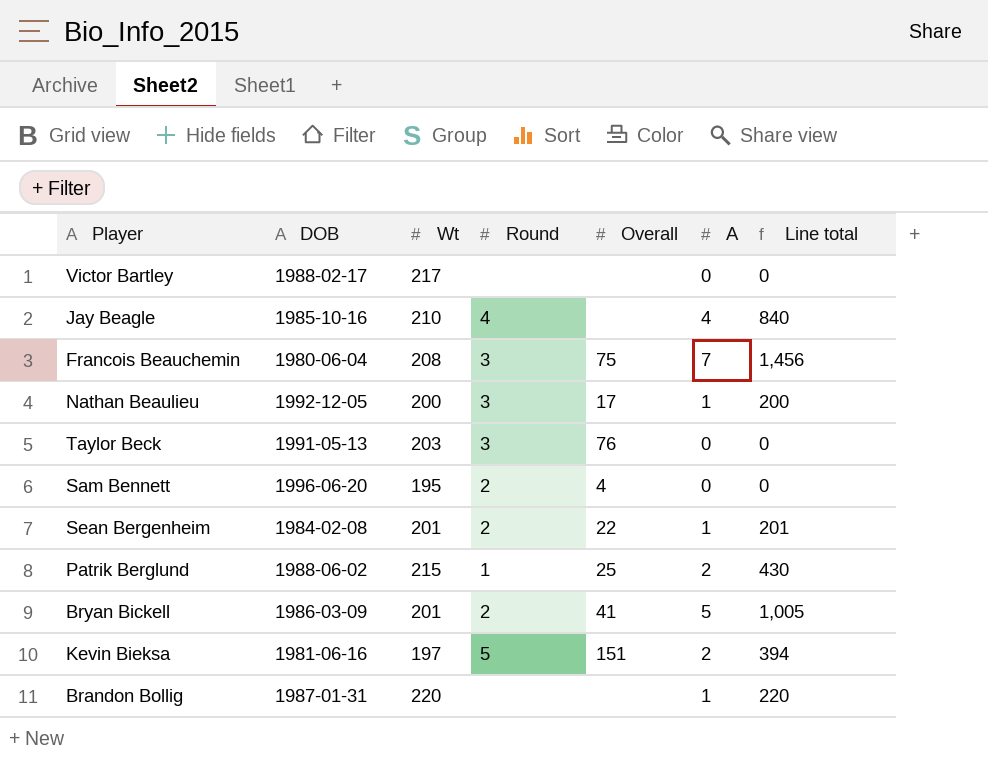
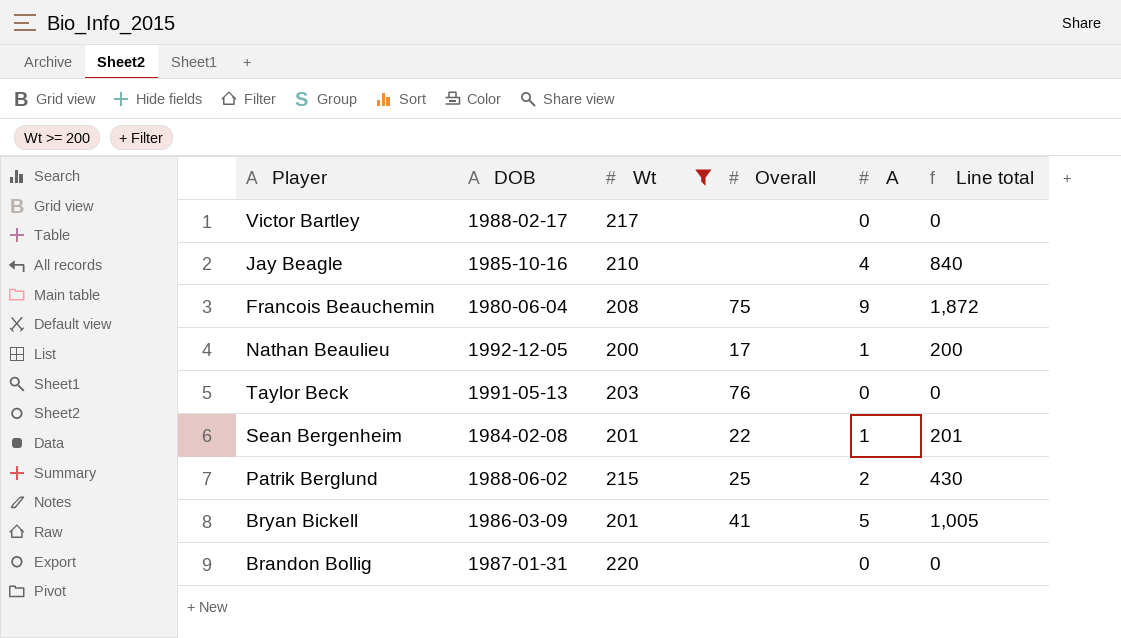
filter: none -> Wt >= 200
column Round | position: 4 -> none
Francois Beauchemin | A: 7 -> 9
Francois Beauchemin | Line total: 1,456 -> 1,872
Brandon Bollig | A: 1 -> 0
Brandon Bollig | Line total: 220 -> 0

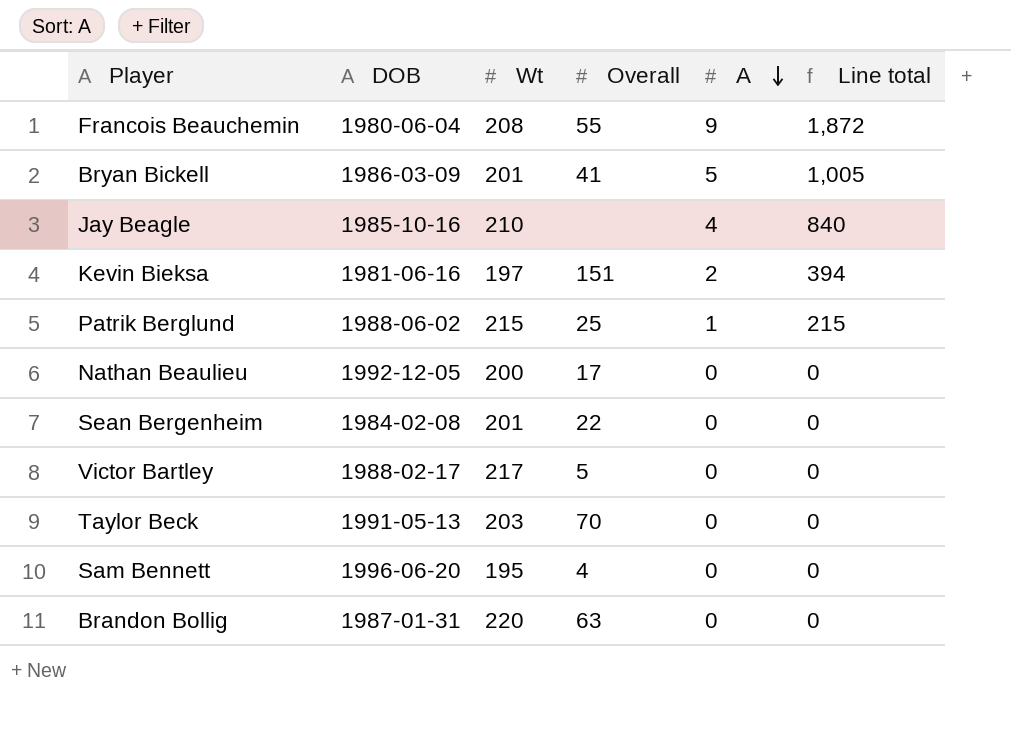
filter: Wt >= 200 -> none
row order: none -> A descending
Francois Beauchemin | Overall: 75 -> 55
Patrik Berglund | A: 2 -> 1
Patrik Berglund | Line total: 430 -> 215
Nathan Beaulieu | A: 1 -> 0
Nathan Beaulieu | Line total: 200 -> 0
Sean Bergenheim | A: 1 -> 0
Sean Bergenheim | Line total: 201 -> 0
Victor Bartley | Overall: none -> 5
Taylor Beck | Overall: 76 -> 70
Brandon Bollig | Overall: none -> 63

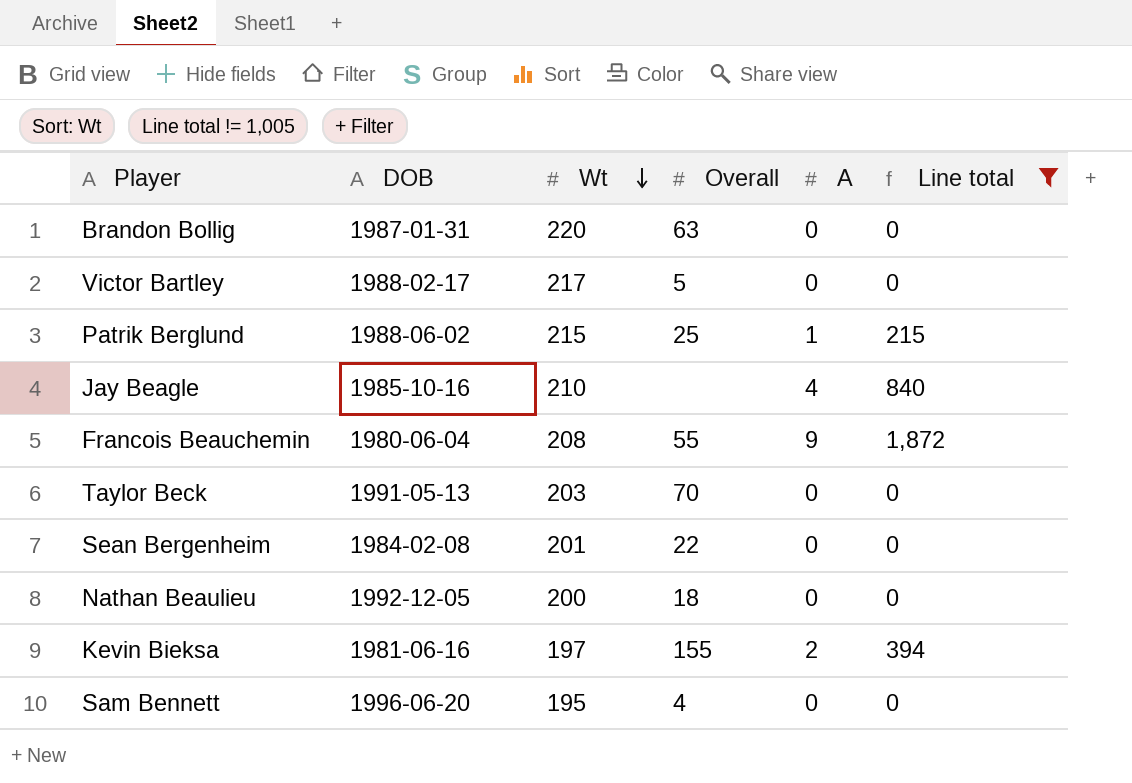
filter: none -> Line total != 1,005
row order: A descending -> Wt descending
Nathan Beaulieu | Overall: 17 -> 18
Kevin Bieksa | Overall: 151 -> 155

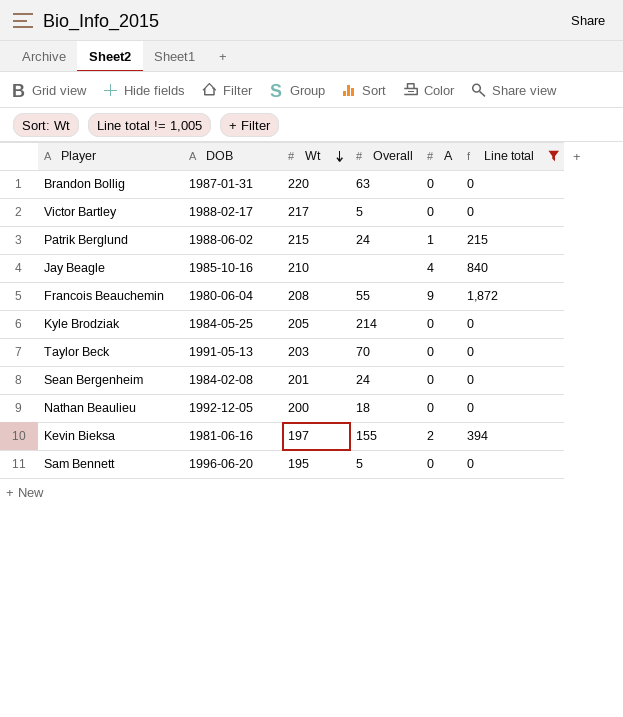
Patrik Berglund | Overall: 25 -> 24
row Kyle Brodziak: none -> 1984-05-25 | 205 | 214 | 0 | 0
Sean Bergenheim | Overall: 22 -> 24
Sam Bennett | Overall: 4 -> 5

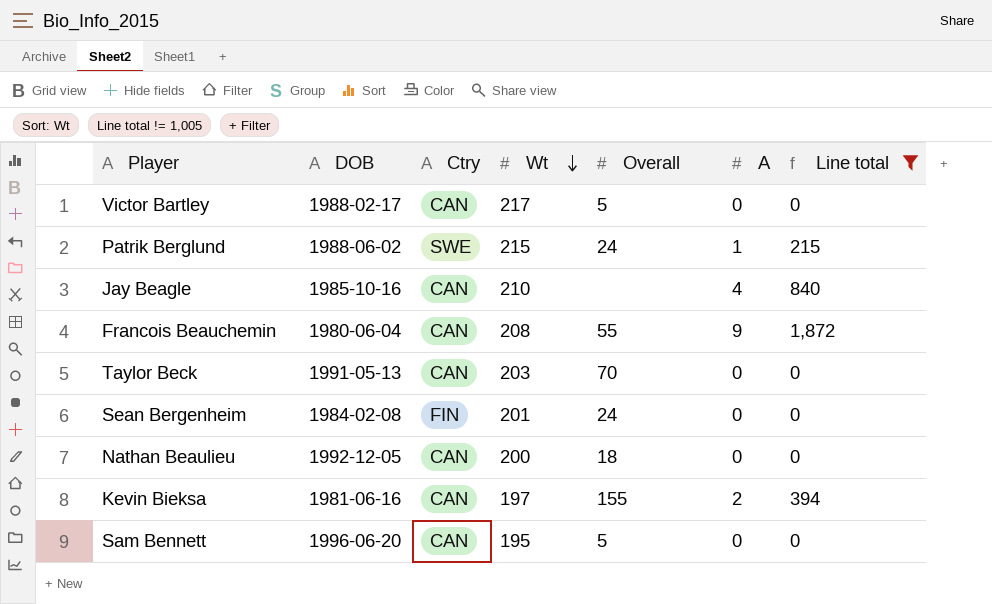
column Ctry | position: none -> 3
row Brandon Bollig: 1987-01-31 | 220 | 63 | 0 | 0 -> none
row Kyle Brodziak: 1984-05-25 | 205 | 214 | 0 | 0 -> none

